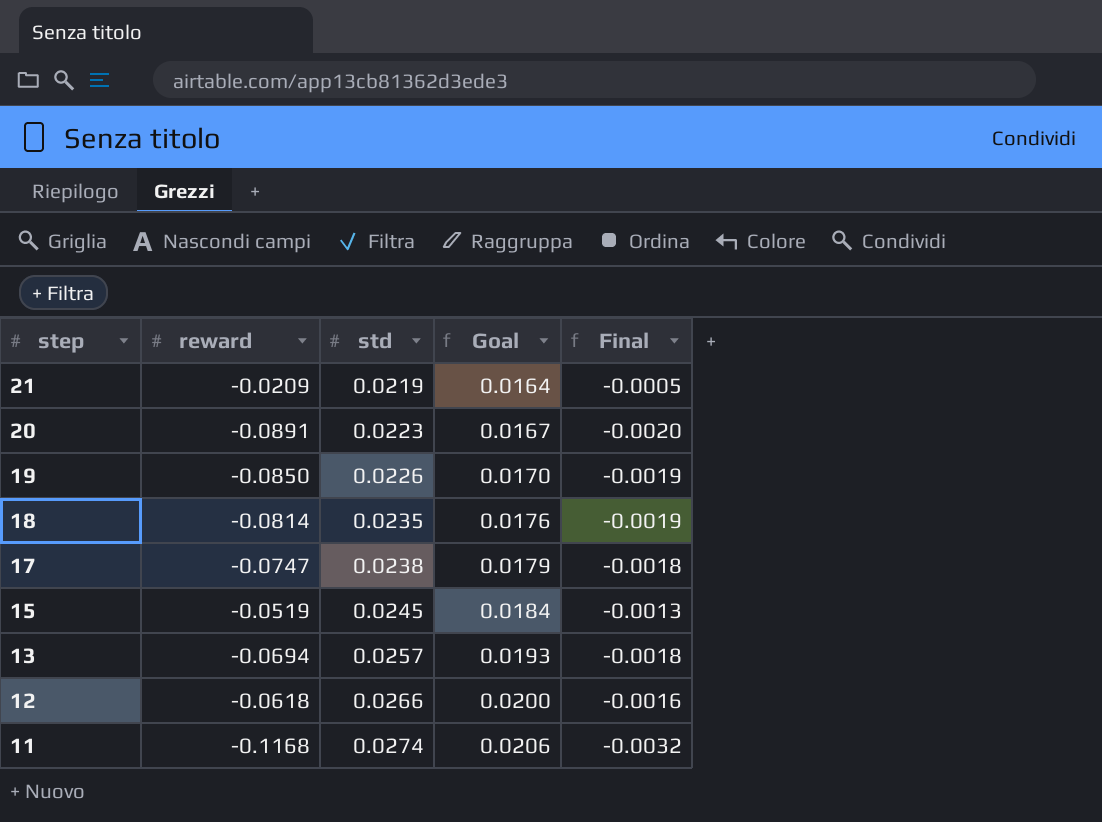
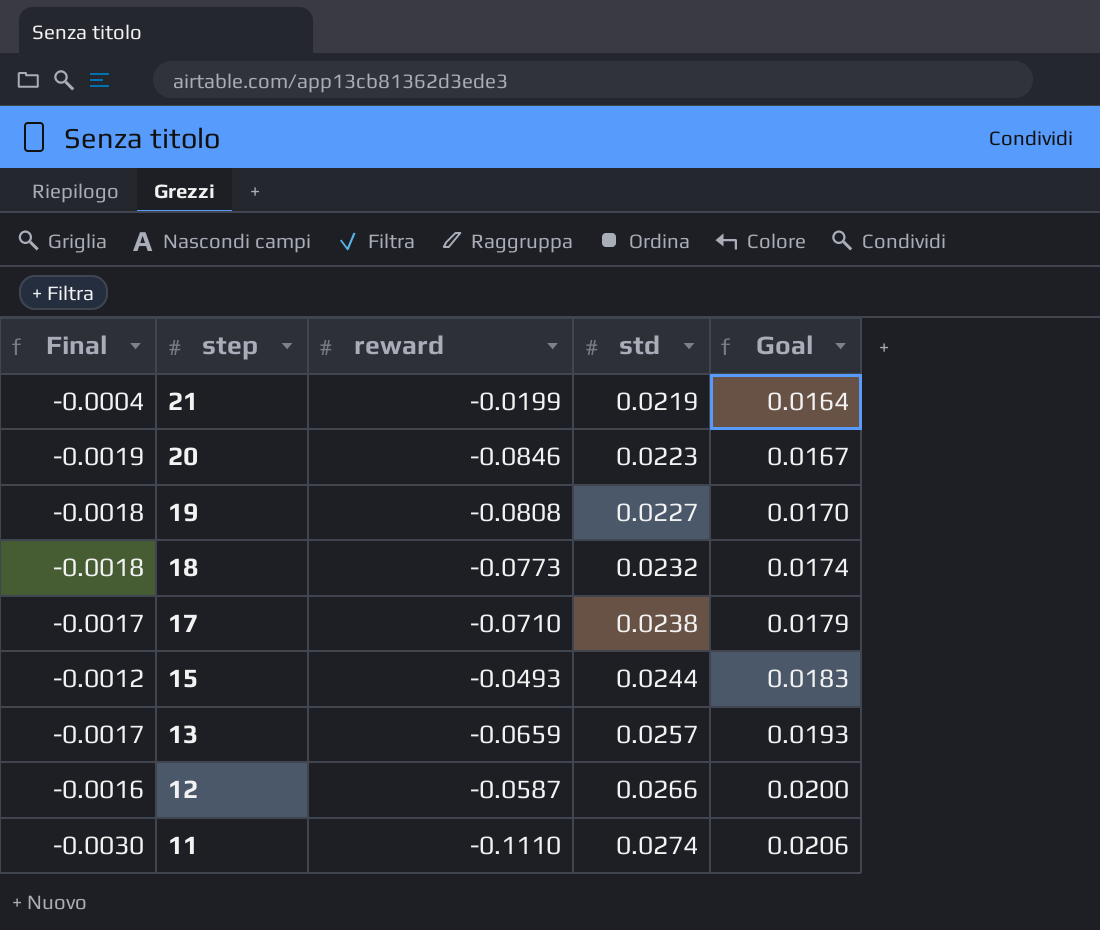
column Final | position: 5 -> 1
21 | Final: -0.0005 -> -0.0004
21 | reward: -0.0209 -> -0.0199
20 | Final: -0.0020 -> -0.0019
20 | reward: -0.0891 -> -0.0846
19 | Final: -0.0019 -> -0.0018
19 | reward: -0.0850 -> -0.0808
19 | std: 0.0226 -> 0.0227
18 | Final: -0.0019 -> -0.0018
18 | reward: -0.0814 -> -0.0773
18 | std: 0.0235 -> 0.0232
18 | Goal: 0.0176 -> 0.0174
17 | Final: -0.0018 -> -0.0017
17 | reward: -0.0747 -> -0.0710
15 | Final: -0.0013 -> -0.0012
15 | reward: -0.0519 -> -0.0493
15 | std: 0.0245 -> 0.0244
15 | Goal: 0.0184 -> 0.0183
13 | Final: -0.0018 -> -0.0017
13 | reward: -0.0694 -> -0.0659
12 | reward: -0.0618 -> -0.0587
11 | Final: -0.0032 -> -0.0030
11 | reward: -0.1168 -> -0.1110

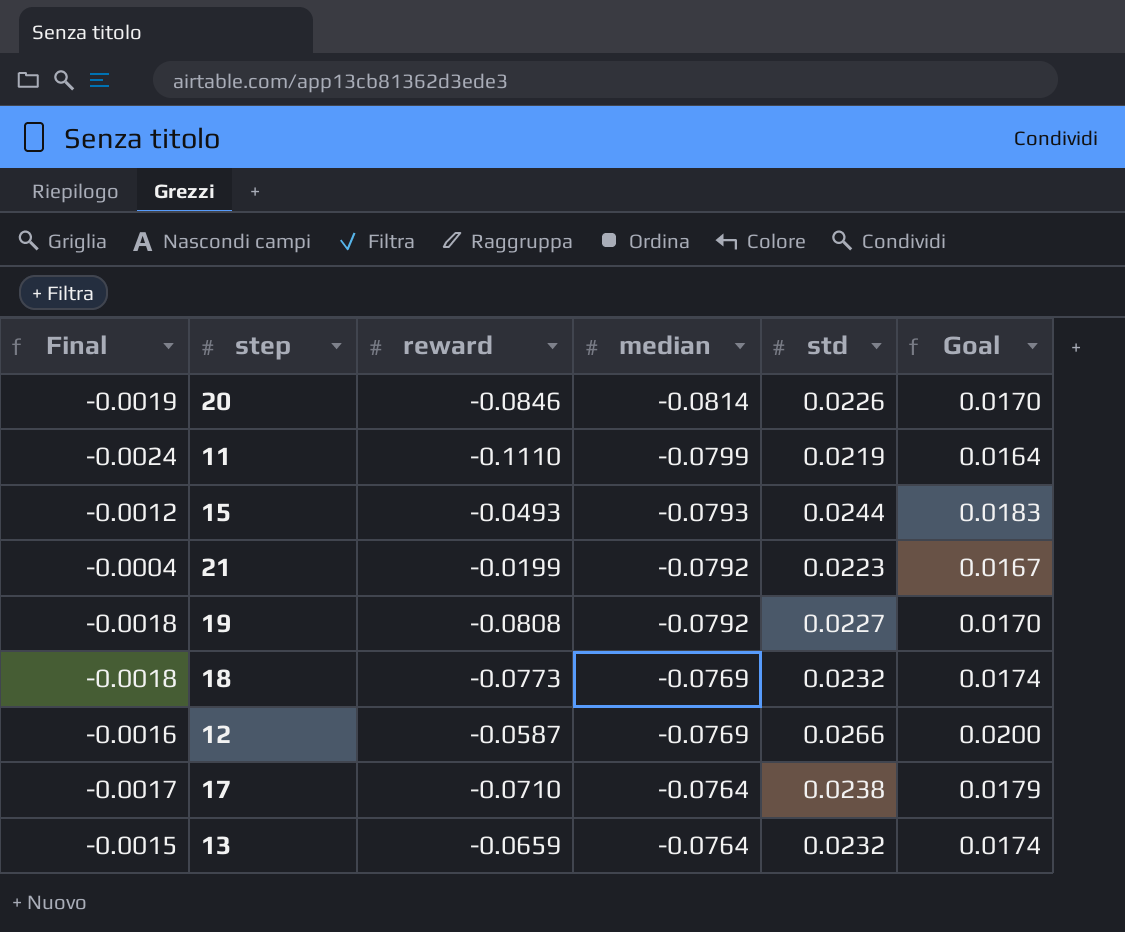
row order: step descending -> median ascending
column median | position: none -> 4
20 | std: 0.0223 -> 0.0226
20 | Goal: 0.0167 -> 0.0170
11 | Final: -0.0030 -> -0.0024
11 | std: 0.0274 -> 0.0219
11 | Goal: 0.0206 -> 0.0164
21 | std: 0.0219 -> 0.0223
21 | Goal: 0.0164 -> 0.0167
13 | Final: -0.0017 -> -0.0015
13 | std: 0.0257 -> 0.0232
13 | Goal: 0.0193 -> 0.0174

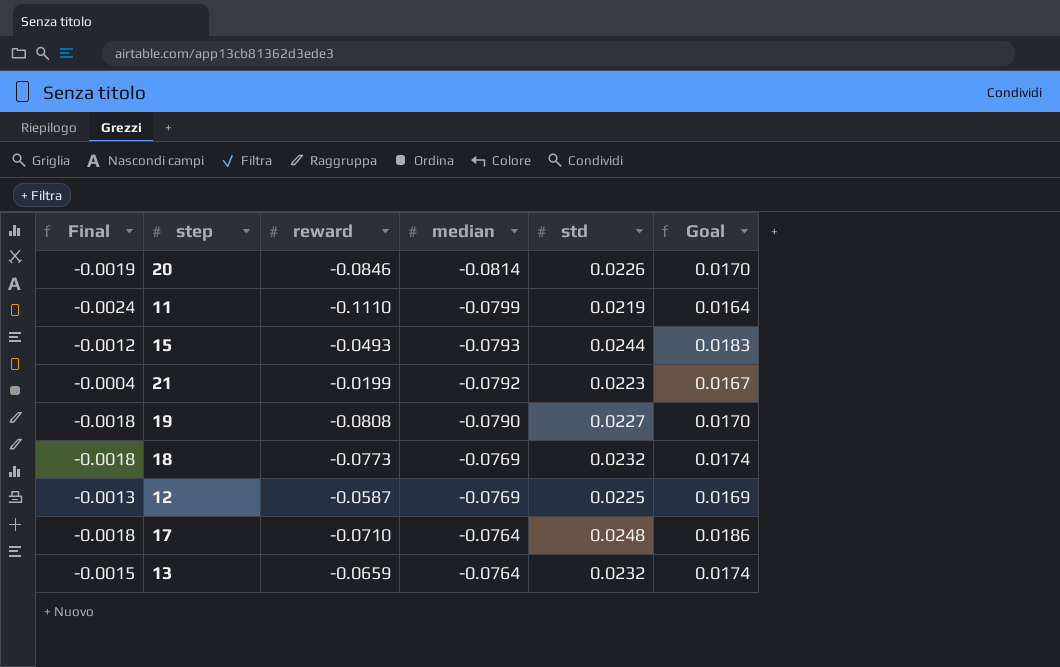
19 | median: -0.0792 -> -0.0790
12 | Final: -0.0016 -> -0.0013
12 | std: 0.0266 -> 0.0225
12 | Goal: 0.0200 -> 0.0169
17 | Final: -0.0017 -> -0.0018
17 | std: 0.0238 -> 0.0248
17 | Goal: 0.0179 -> 0.0186

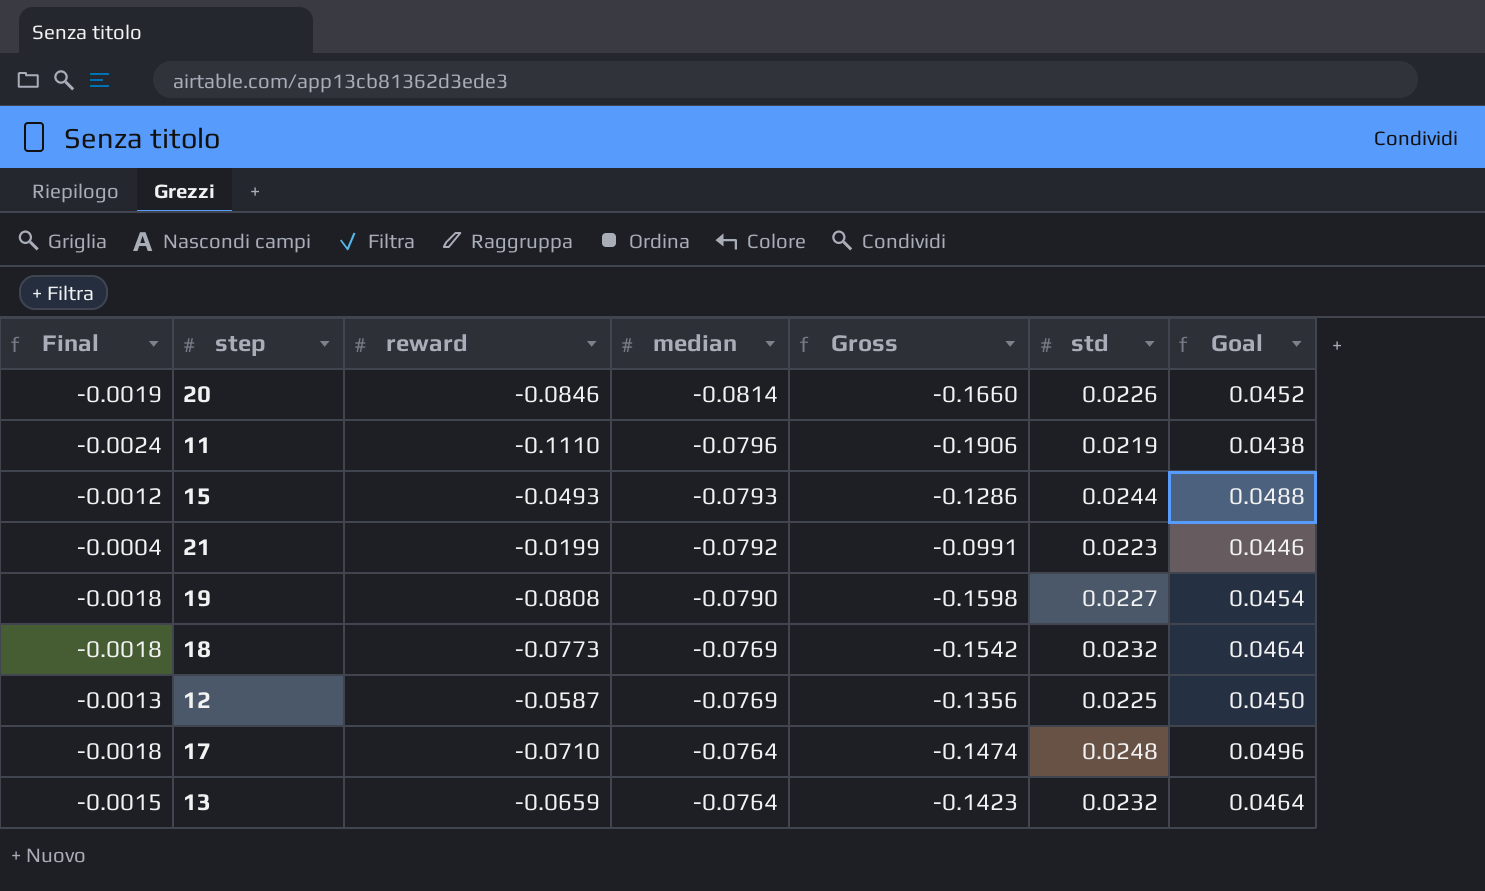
column Gross | formula: none -> [reward] + [median]
column Goal | formula: [std] * 0.75 -> [std] * 2
11 | median: -0.0799 -> -0.0796

